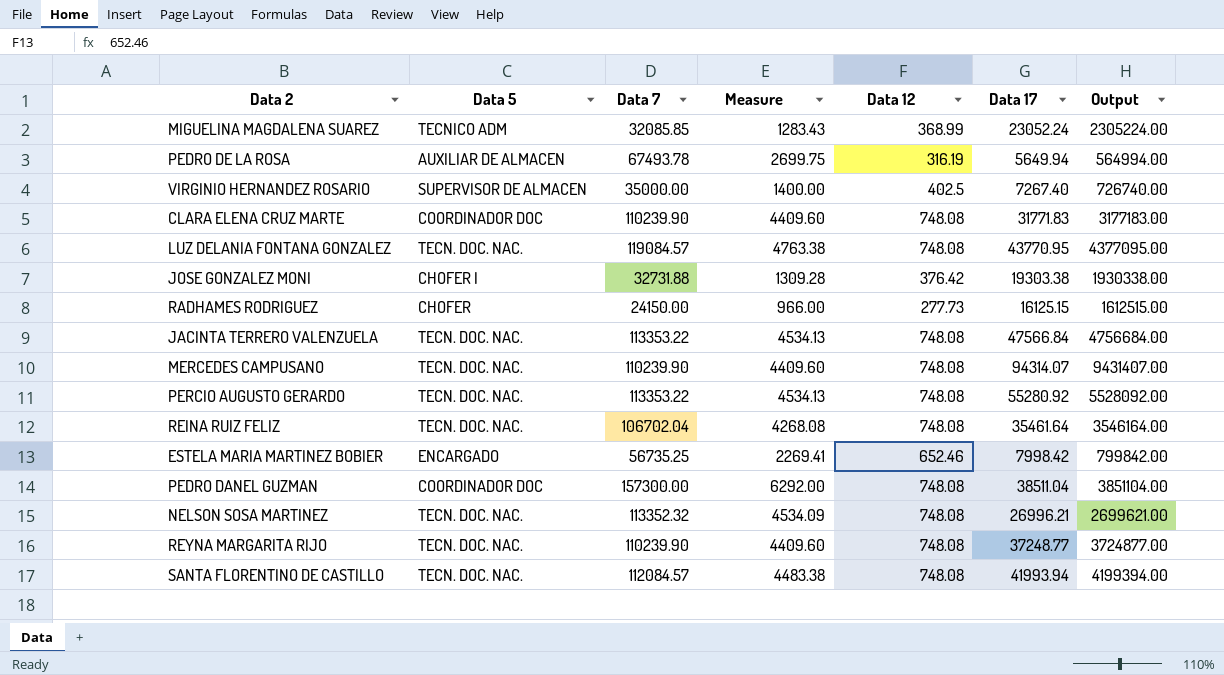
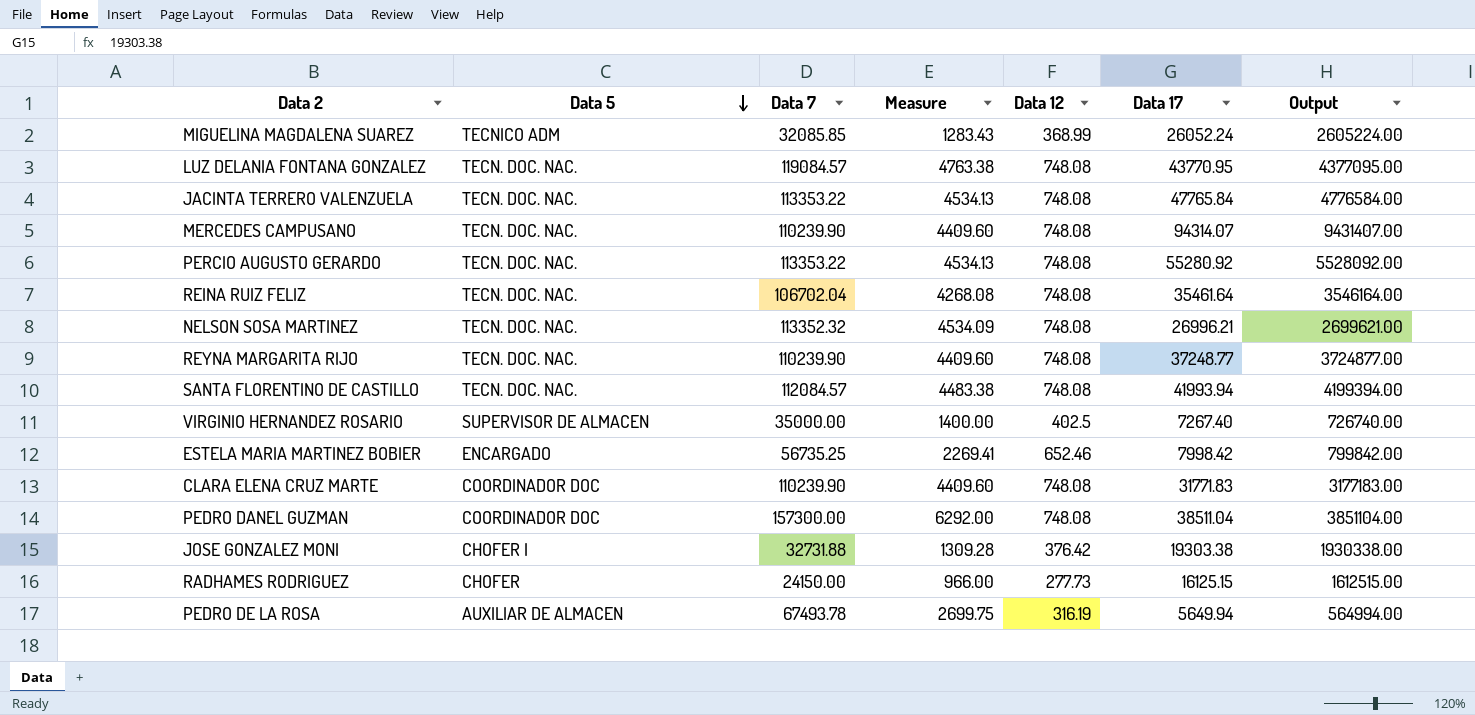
row order: none -> Data 5 descending
MIGUELINA MAGDALENA SUAREZ | Data 17: 23052.24 -> 26052.24
MIGUELINA MAGDALENA SUAREZ | Output: 2305224.00 -> 2605224.00
JACINTA TERRERO VALENZUELA | Data 17: 47566.84 -> 47765.84
JACINTA TERRERO VALENZUELA | Output: 4756684.00 -> 4776584.00

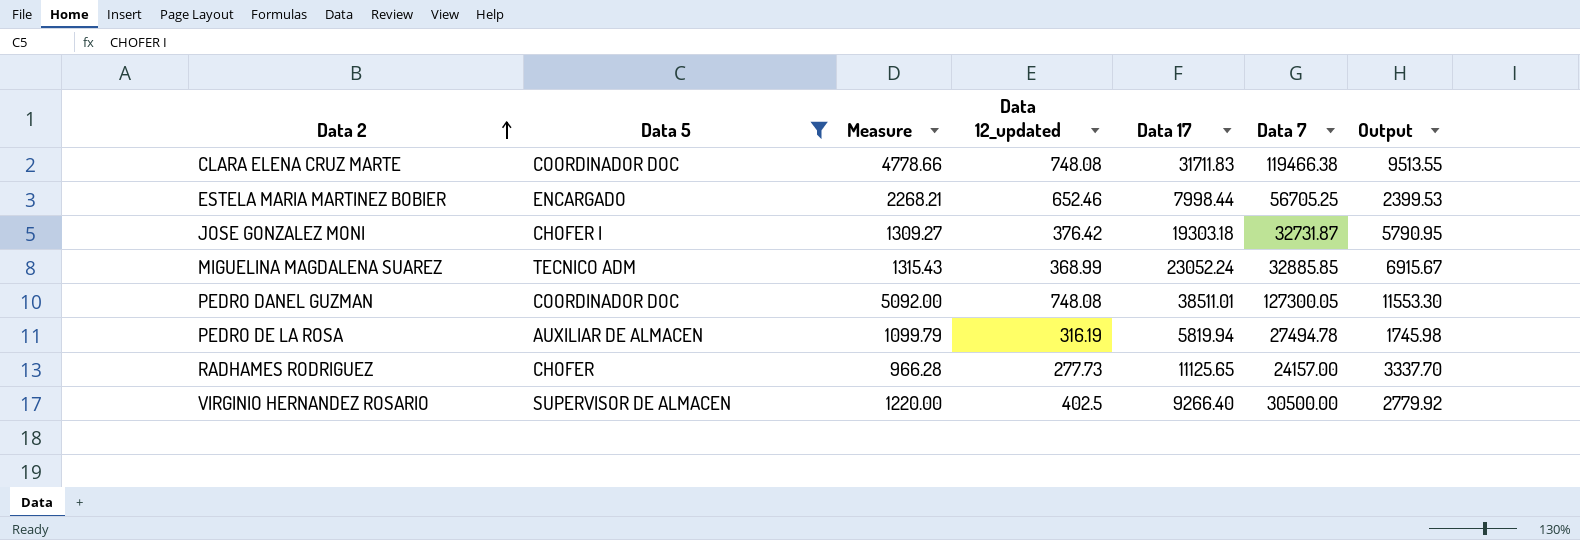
filter: none -> Data 5 != TECN. DOC. NAC.
row order: Data 5 descending -> Data 2 ascending
column name: Data 12 -> Data 12_updated
column Data 7 | position: 3 -> 6
column Output | formula: [Data 17] * 100 -> [Data 17] * 0.3
CLARA ELENA CRUZ MARTE | Measure: 4409.60 -> 4778.66
CLARA ELENA CRUZ MARTE | Data 17: 31771.83 -> 31711.83
CLARA ELENA CRUZ MARTE | Data 7: 110239.90 -> 119466.38
ESTELA MARIA MARTINEZ BOBIER | Measure: 2269.41 -> 2268.21
ESTELA MARIA MARTINEZ BOBIER | Data 17: 7998.42 -> 7998.44
ESTELA MARIA MARTINEZ BOBIER | Data 7: 56735.25 -> 56705.25
JOSE GONZALEZ MONI | Measure: 1309.28 -> 1309.27
JOSE GONZALEZ MONI | Data 17: 19303.38 -> 19303.18
JOSE GONZALEZ MONI | Data 7: 32731.88 -> 32731.87
MIGUELINA MAGDALENA SUAREZ | Measure: 1283.43 -> 1315.43
MIGUELINA MAGDALENA SUAREZ | Data 17: 26052.24 -> 23052.24
MIGUELINA MAGDALENA SUAREZ | Data 7: 32085.85 -> 32885.85
PEDRO DANEL GUZMAN | Measure: 6292.00 -> 5092.00
PEDRO DANEL GUZMAN | Data 17: 38511.04 -> 38511.01
PEDRO DANEL GUZMAN | Data 7: 157300.00 -> 127300.05
PEDRO DE LA ROSA | Measure: 2699.75 -> 1099.79
PEDRO DE LA ROSA | Data 17: 5649.94 -> 5819.94
PEDRO DE LA ROSA | Data 7: 67493.78 -> 27494.78
RADHAMES RODRIGUEZ | Measure: 966.00 -> 966.28
RADHAMES RODRIGUEZ | Data 17: 16125.15 -> 11125.65
RADHAMES RODRIGUEZ | Data 7: 24150.00 -> 24157.00
VIRGINIO HERNANDEZ ROSARIO | Measure: 1400.00 -> 1220.00
VIRGINIO HERNANDEZ ROSARIO | Data 17: 7267.40 -> 9266.40
VIRGINIO HERNANDEZ ROSARIO | Data 7: 35000.00 -> 30500.00

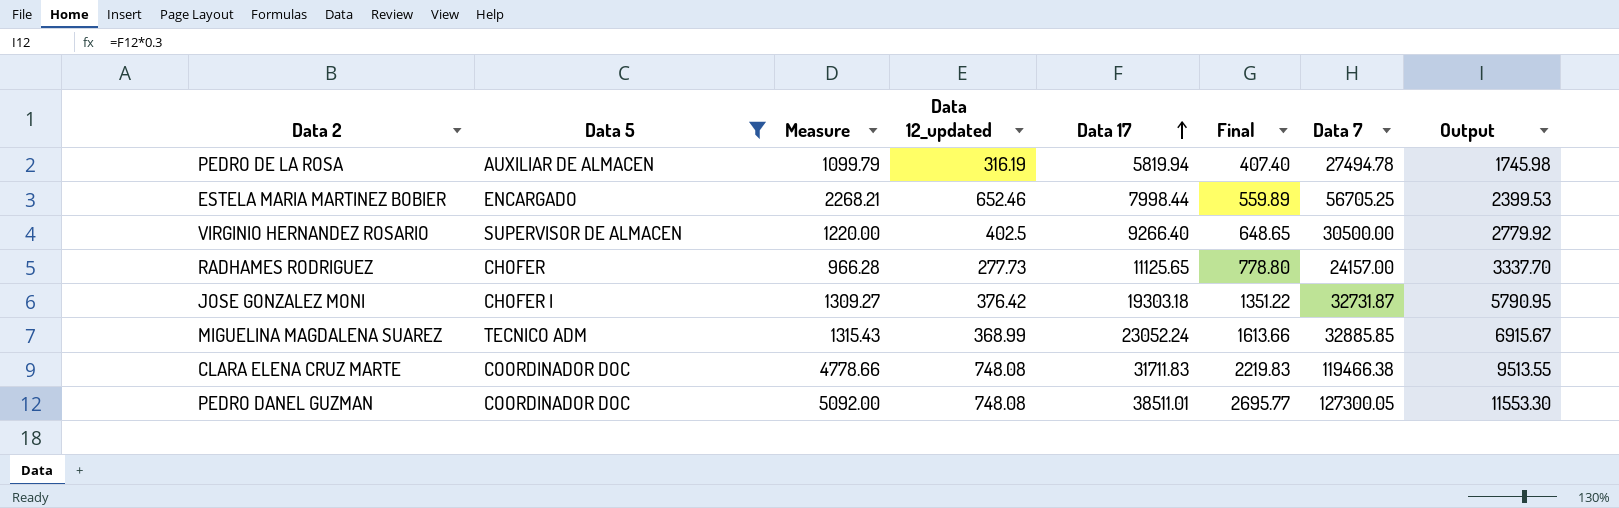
row order: Data 2 ascending -> Data 17 ascending
column Final | formula: none -> [Data 17] * 0.07

